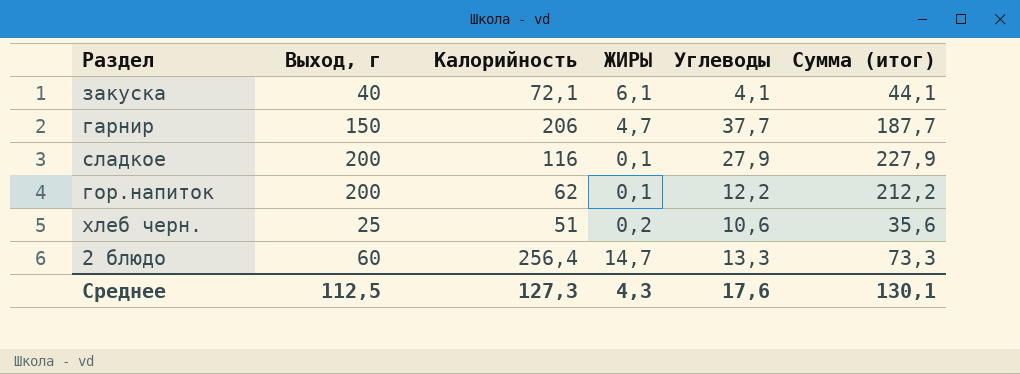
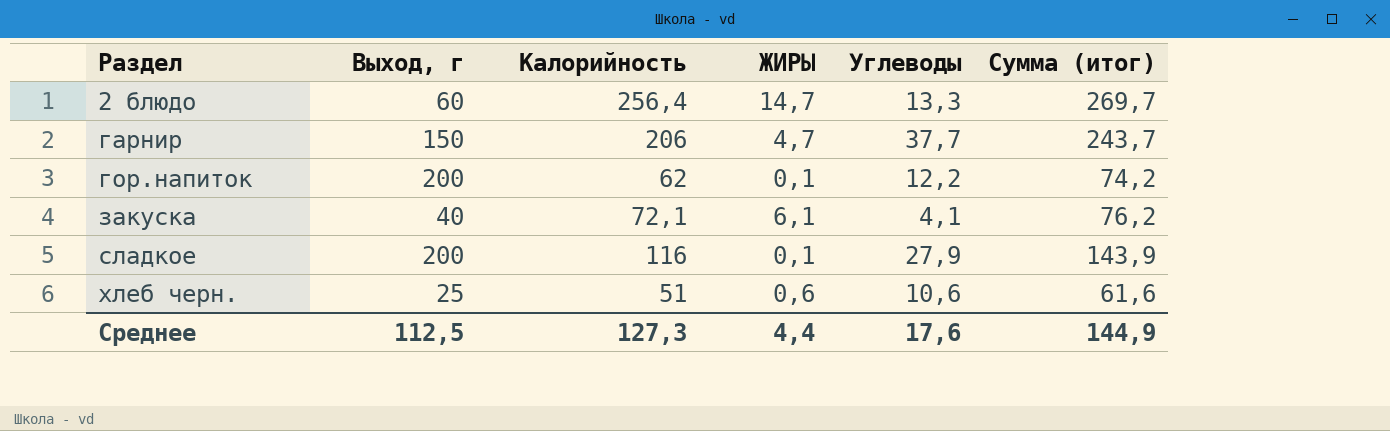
row order: none -> Раздел ascending
column Сумма (итог) | formula: [Выход, г] + [Углеводы] -> [Калорийность] + [Углеводы]
хлеб черн. | ЖИРЫ: 0,2 -> 0,6
Среднее | ЖИРЫ: 4,3 -> 4,4
Среднее | Сумма (итог): 130,1 -> 144,9

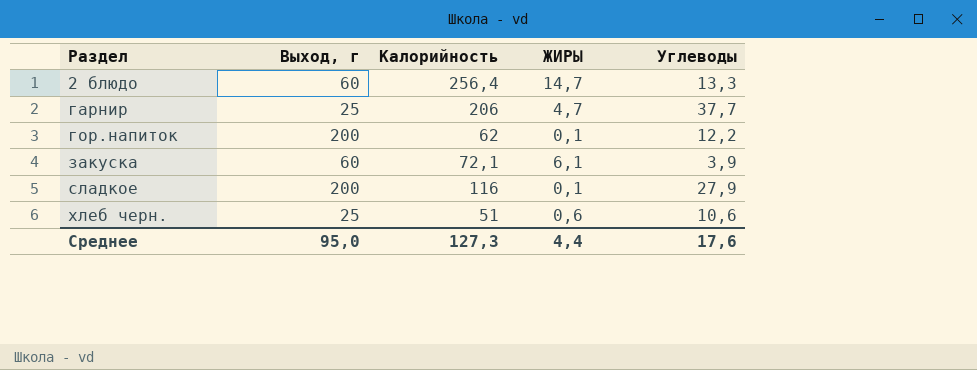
column Сумма (итог) | formula: [Калорийность] + [Углеводы] -> none
гарнир | Выход, г: 150 -> 25
закуска | Выход, г: 40 -> 60
закуска | Углеводы: 4,1 -> 3,9
Среднее | Выход, г: 112,5 -> 95,0

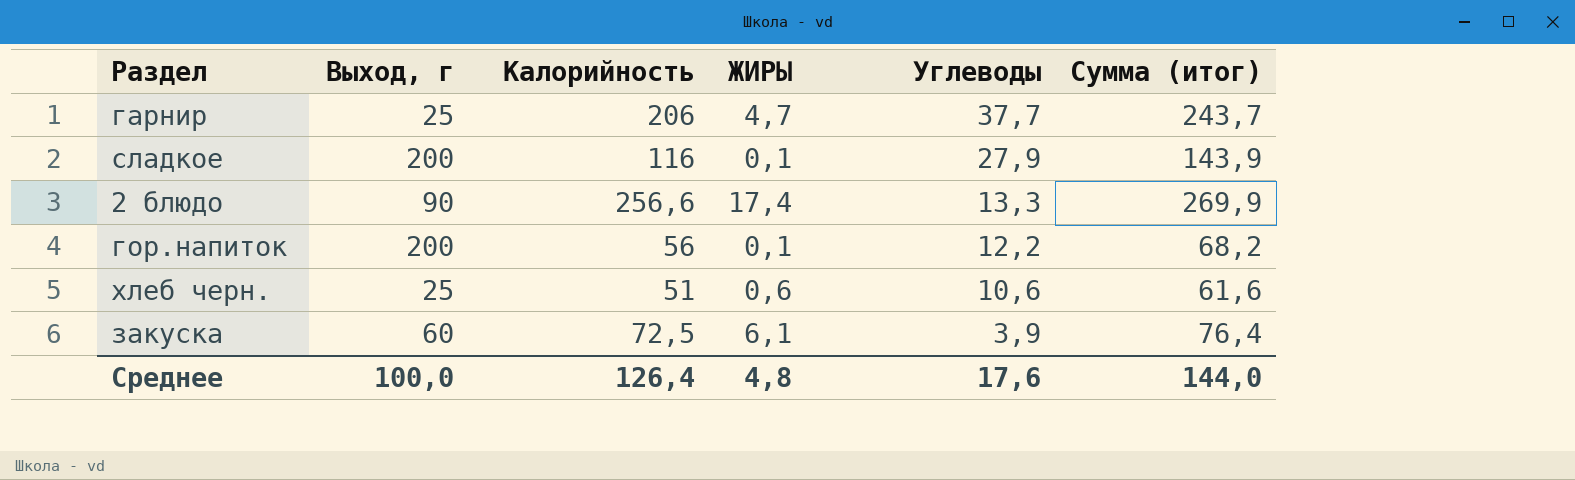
row order: Раздел ascending -> Углеводы descending
column Сумма (итог) | formula: none -> [Калорийность] + [Углеводы]
2 блюдо | Выход, г: 60 -> 90
2 блюдо | Калорийность: 256,4 -> 256,6
2 блюдо | ЖИРЫ: 14,7 -> 17,4
гор.напиток | Калорийность: 62 -> 56
закуска | Калорийность: 72,1 -> 72,5
Среднее | Выход, г: 95,0 -> 100,0
Среднее | Калорийность: 127,3 -> 126,4
Среднее | ЖИРЫ: 4,4 -> 4,8

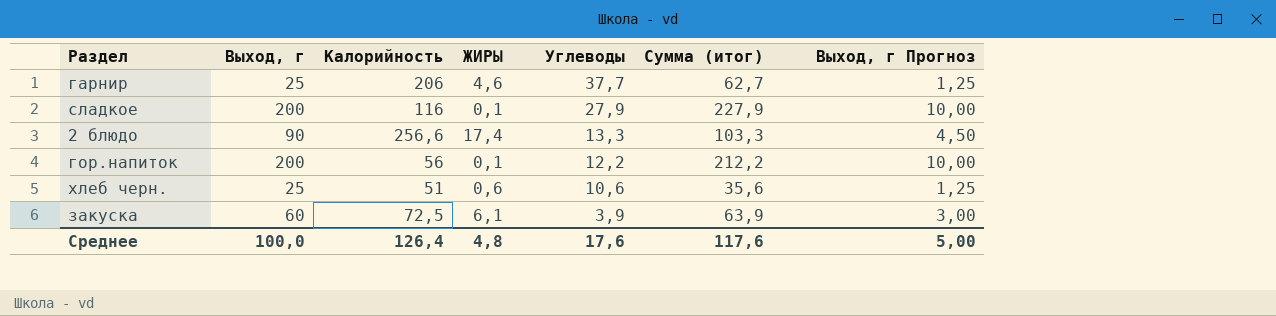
column Сумма (итог) | formula: [Калорийность] + [Углеводы] -> [Выход, г] + [Углеводы]
column Выход, г Прогноз | formula: none -> [Выход, г] * 0,05
гарнир | ЖИРЫ: 4,7 -> 4,6
Среднее | Сумма (итог): 144,0 -> 117,6

